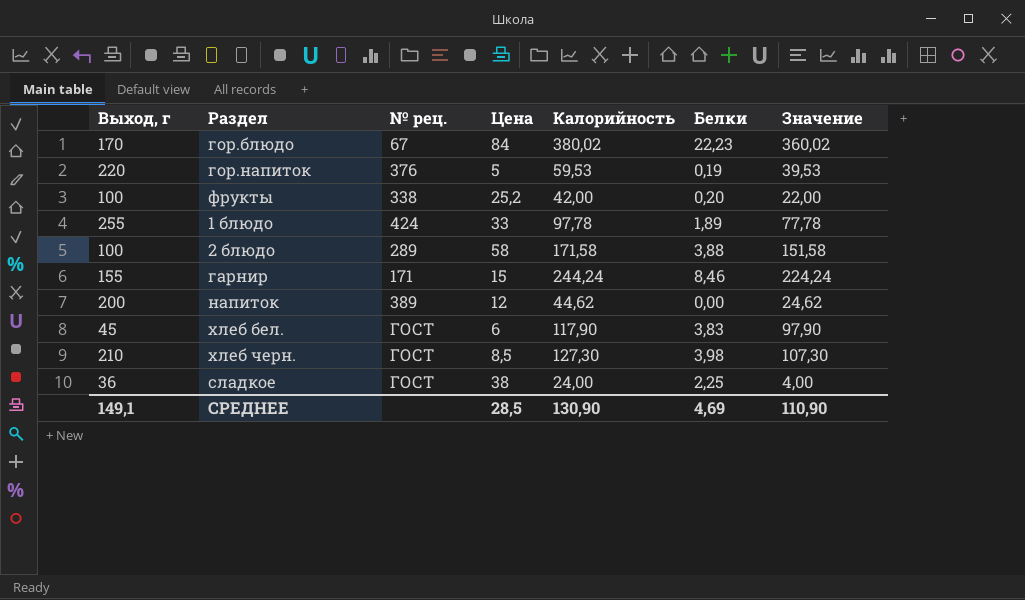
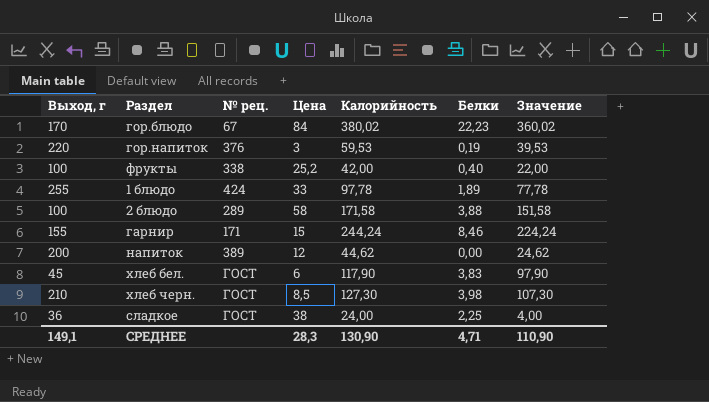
гор.напиток | Цена: 5 -> 3
фрукты | Белки: 0,20 -> 0,40
СРЕДНЕЕ | Цена: 28,5 -> 28,3
СРЕДНЕЕ | Белки: 4,69 -> 4,71

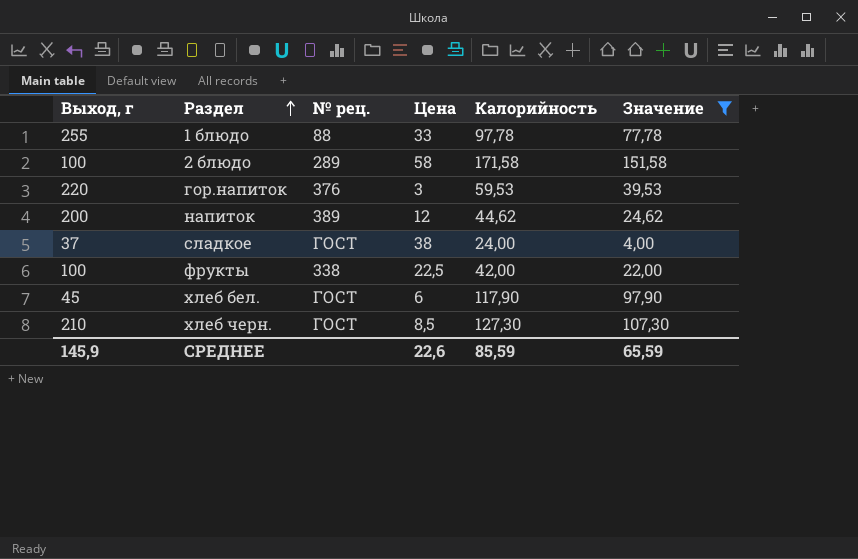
filter: none -> Значение <= 151,58
row order: none -> Раздел ascending
column Белки | position: 6 -> none
1 блюдо | № рец.: 424 -> 88
сладкое | Выход, г: 36 -> 37
фрукты | Цена: 25,2 -> 22,5
СРЕДНЕЕ | Выход, г: 149,1 -> 145,9
СРЕДНЕЕ | Цена: 28,3 -> 22,6
СРЕДНЕЕ | Калорийность: 130,90 -> 85,59
СРЕДНЕЕ | Значение: 110,90 -> 65,59

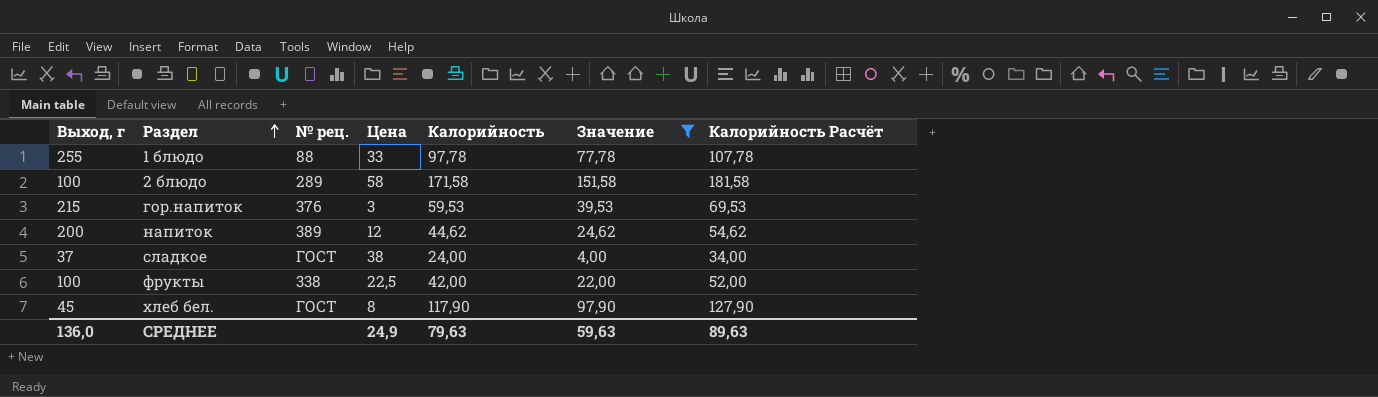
column Калорийность Расчёт | formula: none -> [Калорийность] + 10
row хлеб черн.: 210 | ГОСТ | 8,5 | 127,30 | 107,30 -> none
гор.напиток | Выход, г: 220 -> 215
хлеб бел. | Цена: 6 -> 8
СРЕДНЕЕ | Выход, г: 145,9 -> 136,0
СРЕДНЕЕ | Цена: 22,6 -> 24,9
СРЕДНЕЕ | Калорийность: 85,59 -> 79,63
СРЕДНЕЕ | Значение: 65,59 -> 59,63

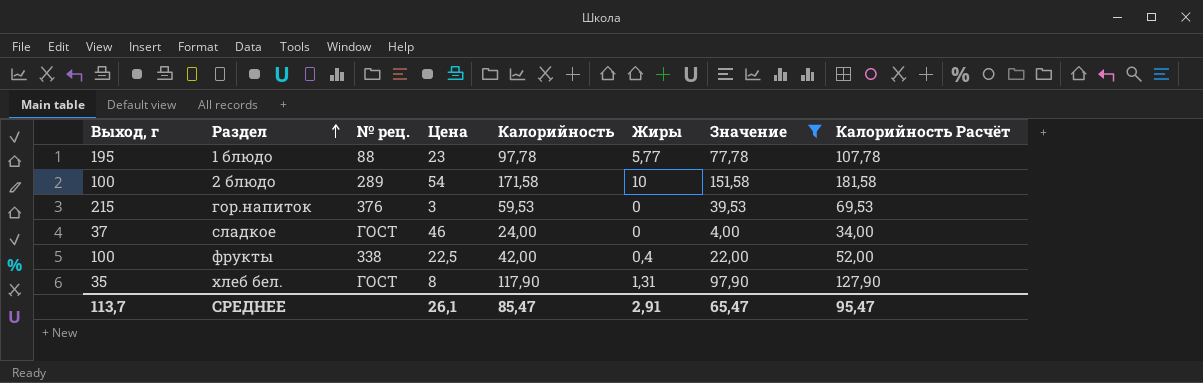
column Жиры | position: none -> 6
row напиток: 200 | 389 | 12 | 44,62 | 24,62 | 54,62 -> none
1 блюдо | Выход, г: 255 -> 195
1 блюдо | Цена: 33 -> 23
2 блюдо | Цена: 58 -> 54
сладкое | Цена: 38 -> 46
хлеб бел. | Выход, г: 45 -> 35
СРЕДНЕЕ | Выход, г: 136,0 -> 113,7
СРЕДНЕЕ | Цена: 24,9 -> 26,1
СРЕДНЕЕ | Калорийность: 79,63 -> 85,47
СРЕДНЕЕ | Значение: 59,63 -> 65,47
СРЕДНЕЕ | Калорийность Расчёт: 89,63 -> 95,47

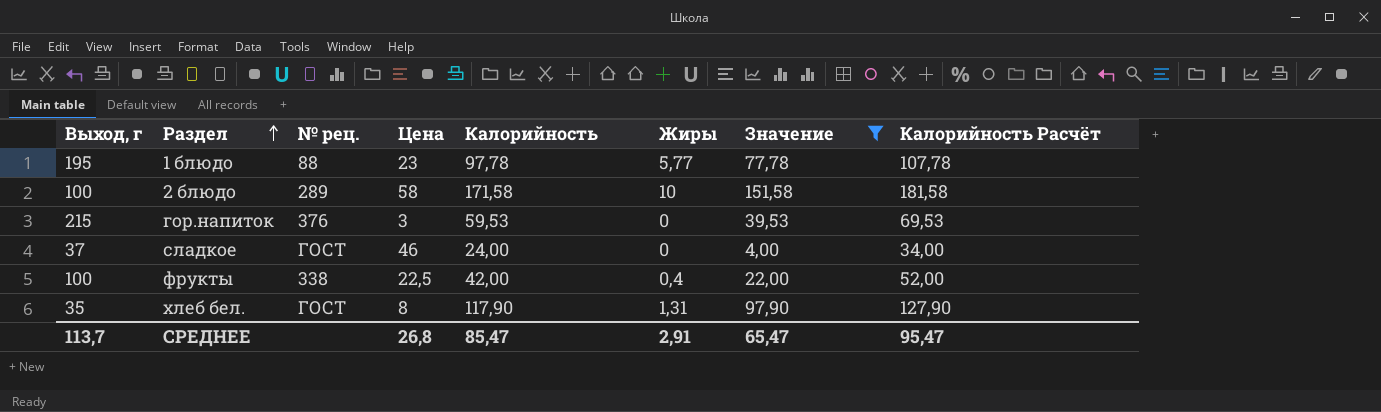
2 блюдо | Цена: 54 -> 58
СРЕДНЕЕ | Цена: 26,1 -> 26,8

